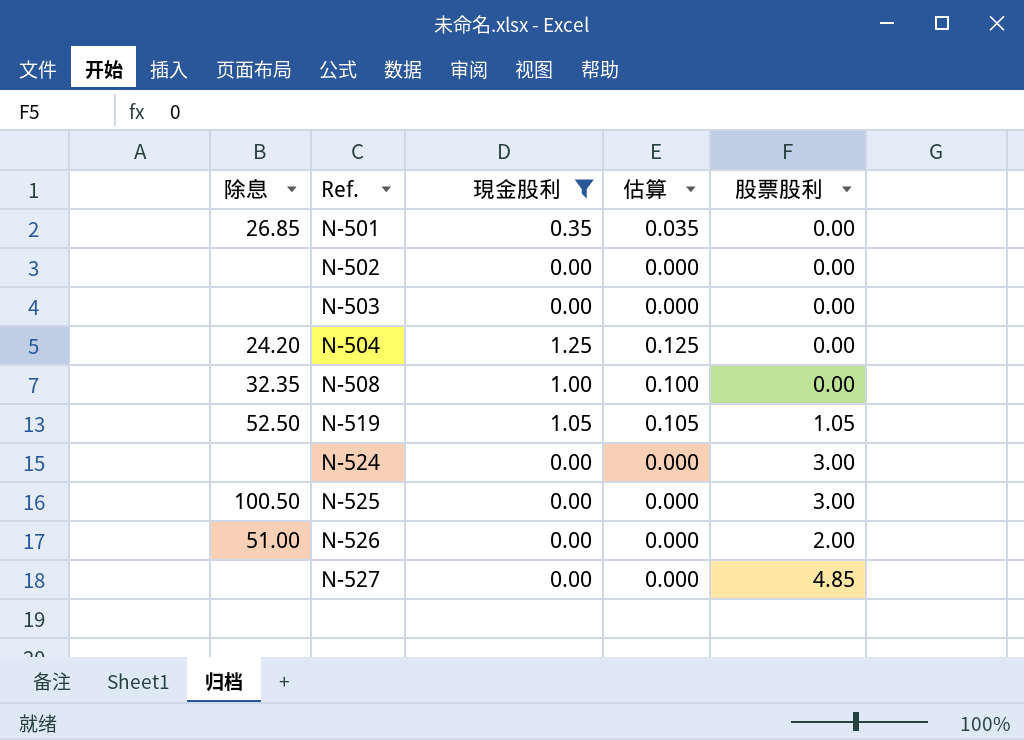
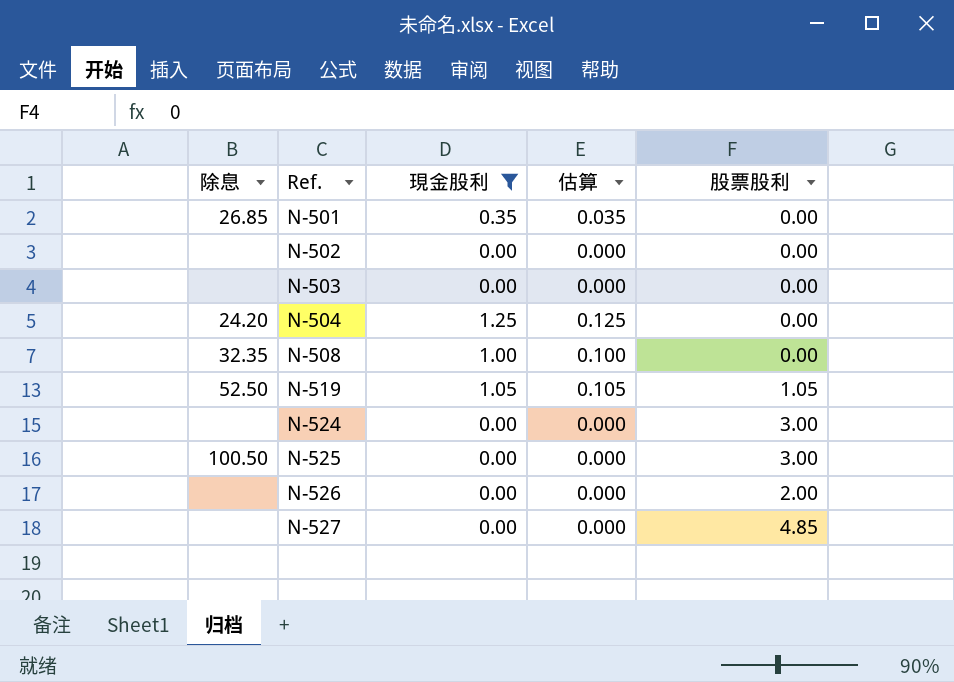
N-526 | 除息: 51.00 -> none

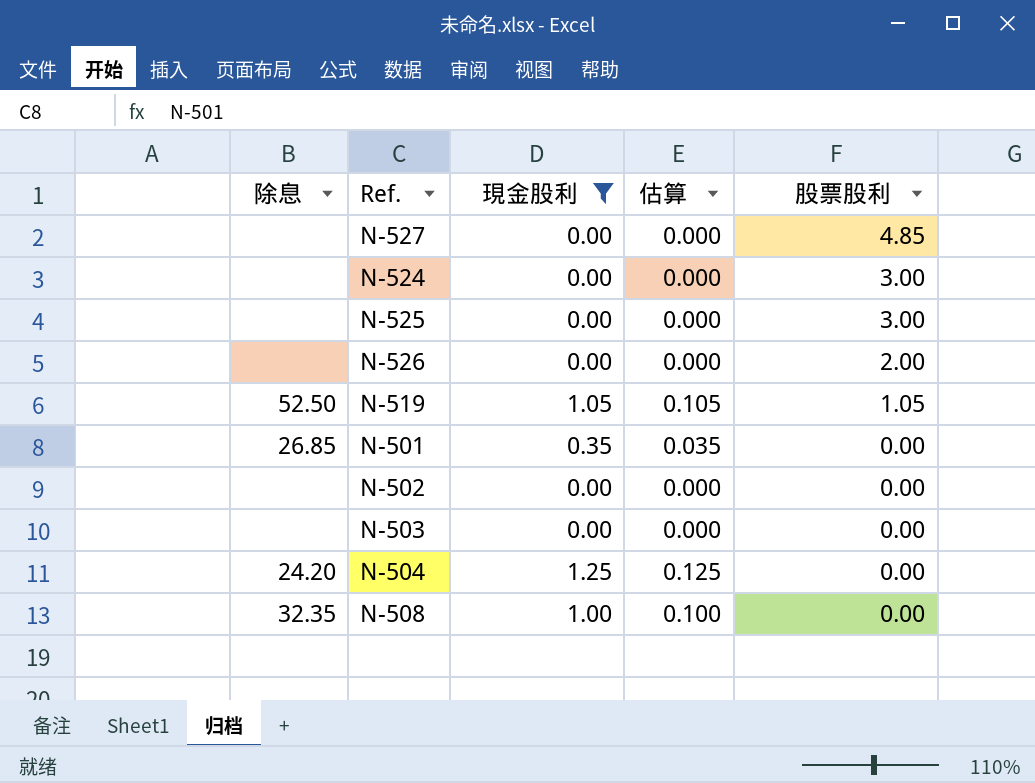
row order: Ref. ascending -> 股票股利 descending
N-525 | 除息: 100.50 -> none

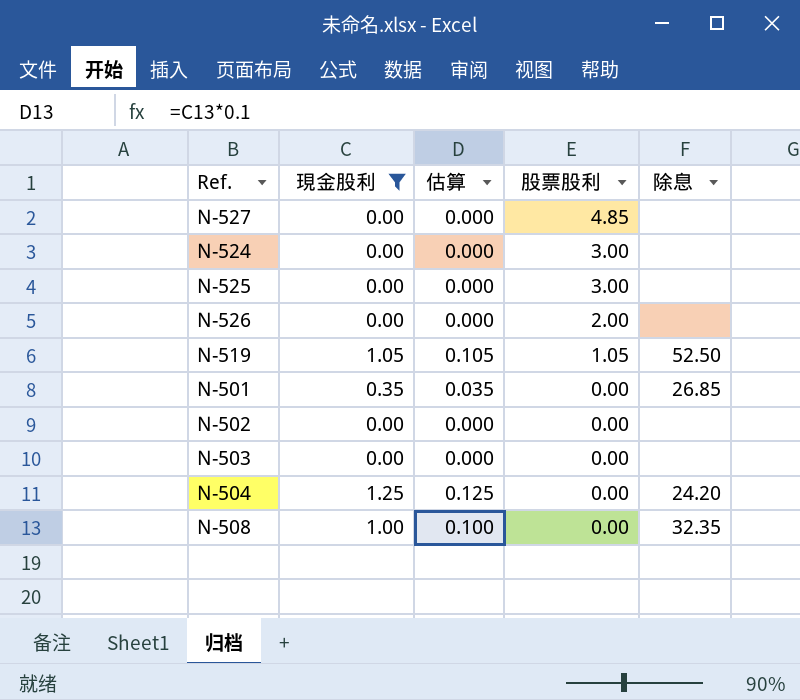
column 除息 | position: 1 -> 5

